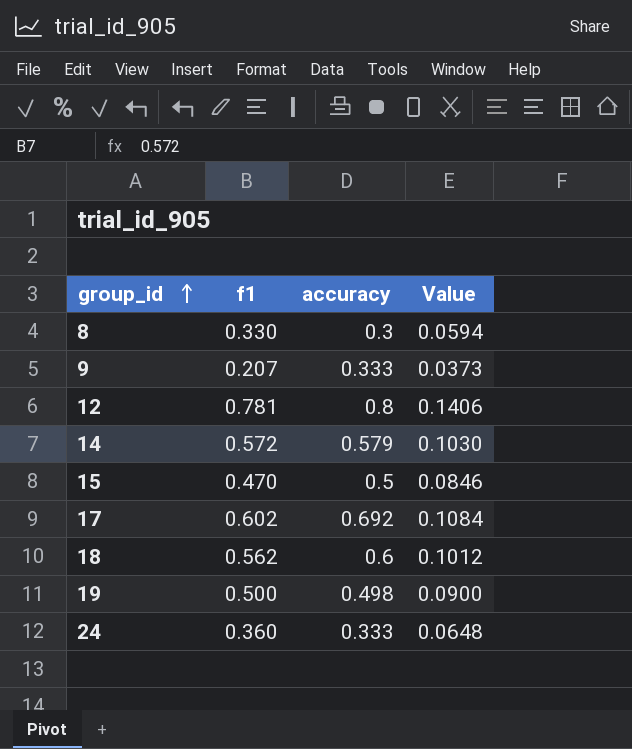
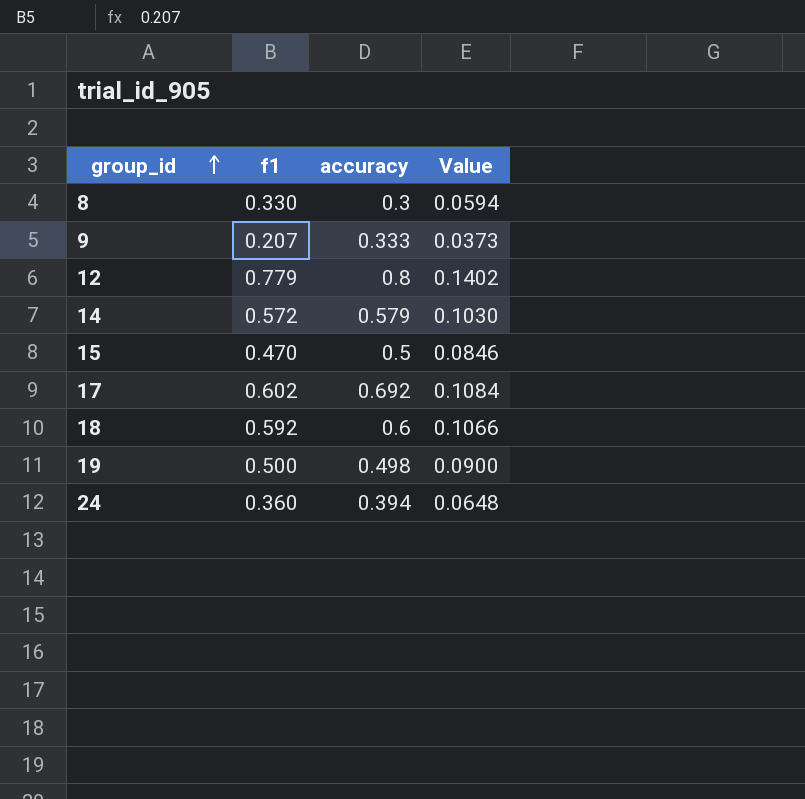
12 | f1: 0.781 -> 0.779
12 | Value: 0.1406 -> 0.1402
18 | f1: 0.562 -> 0.592
18 | Value: 0.1012 -> 0.1066
24 | accuracy: 0.333 -> 0.394

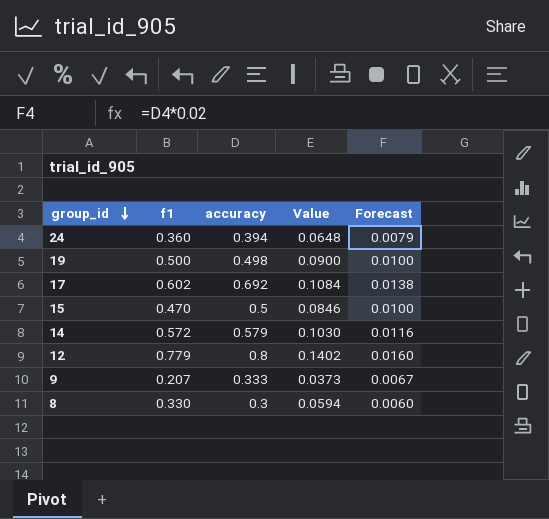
row order: group_id ascending -> group_id descending
column Forecast | formula: none -> [accuracy] * 0.02
row 18: 0.592 | 0.6 | 0.1066 -> none

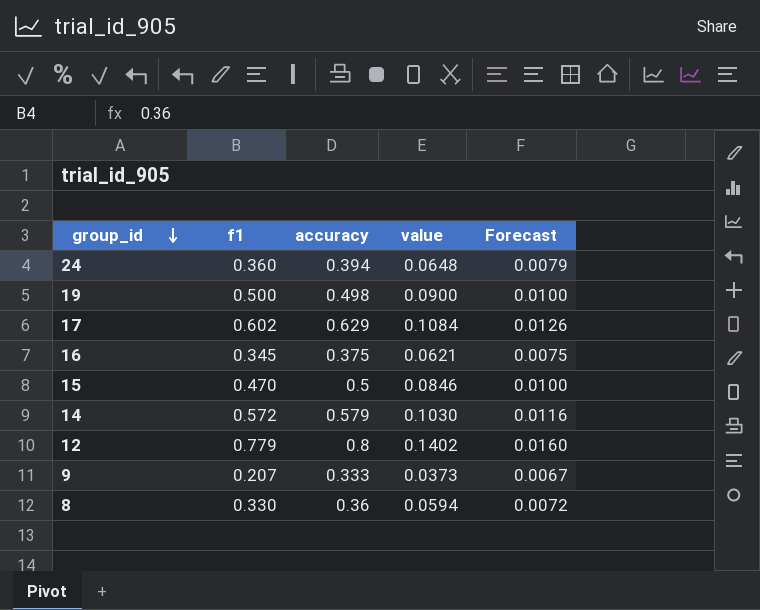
column name: Value -> value
17 | accuracy: 0.692 -> 0.629
17 | Forecast: 0.0138 -> 0.0126
row 16: none -> 0.345 | 0.375 | 0.0621 | 0.0075
8 | accuracy: 0.3 -> 0.36
8 | Forecast: 0.0060 -> 0.0072

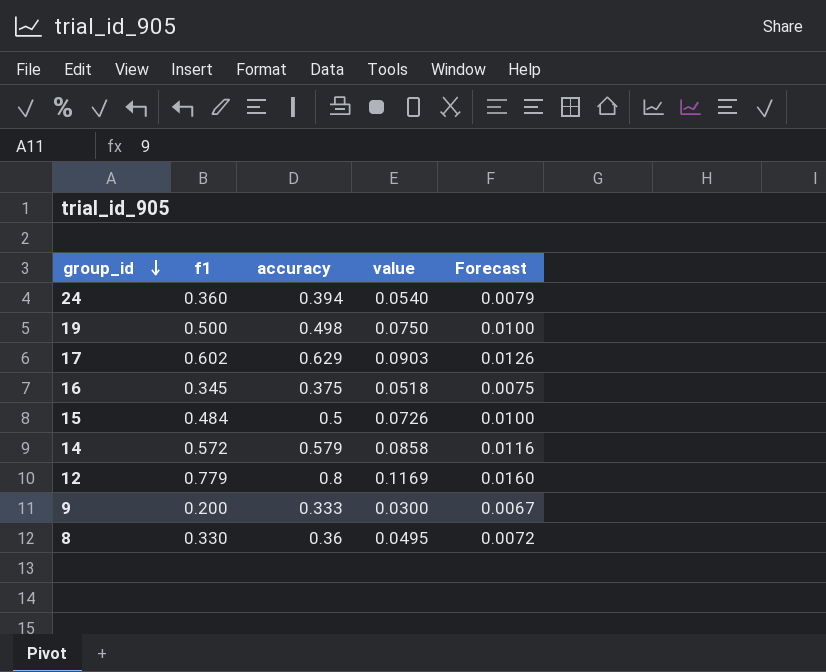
column value | formula: [f1] * 0.18 -> [f1] * 0.15
15 | f1: 0.470 -> 0.484
9 | f1: 0.207 -> 0.200

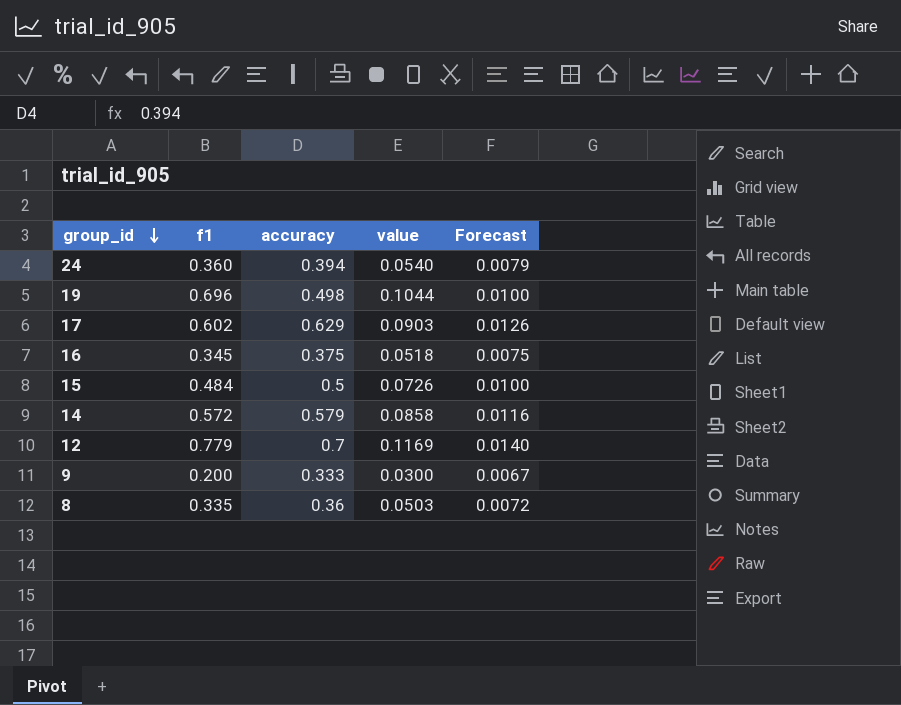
19 | f1: 0.500 -> 0.696
19 | value: 0.0750 -> 0.1044
12 | accuracy: 0.8 -> 0.7
12 | Forecast: 0.0160 -> 0.0140
8 | f1: 0.330 -> 0.335
8 | value: 0.0495 -> 0.0503

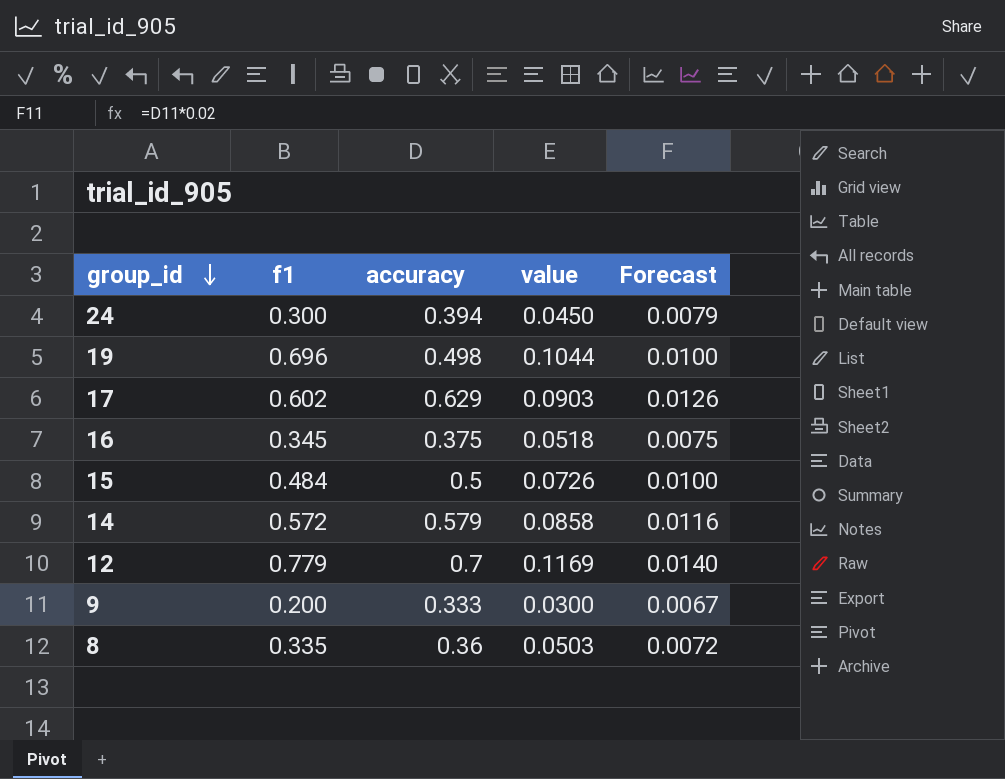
24 | f1: 0.360 -> 0.300
24 | value: 0.0540 -> 0.0450

